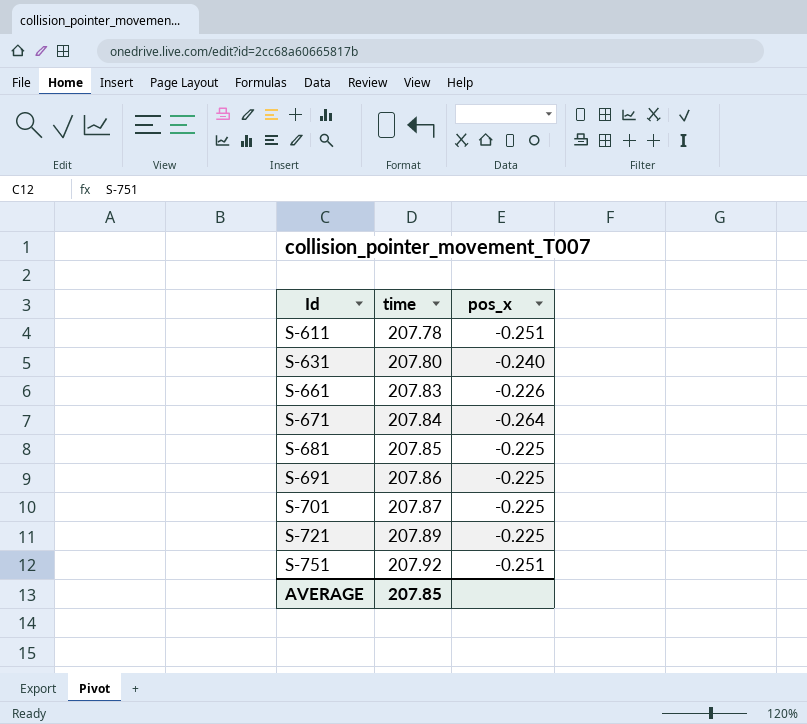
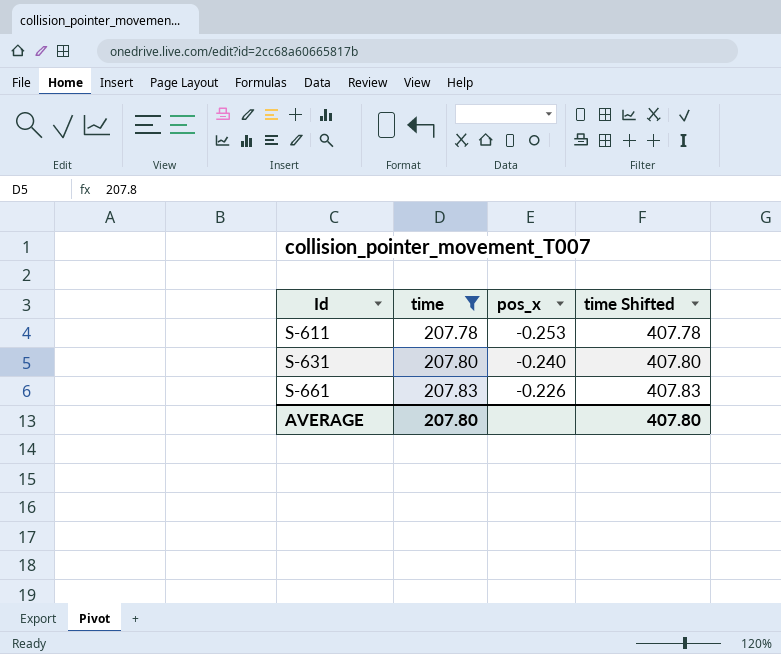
filter: none -> time <= 207.83
column time Shifted | formula: none -> [time] + 200
S-611 | pos_x: -0.251 -> -0.253
AVERAGE | time: 207.85 -> 207.80

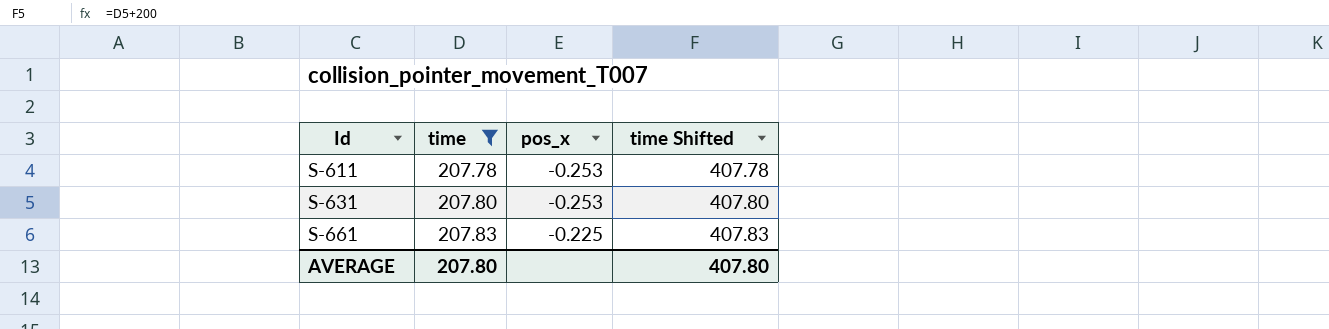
S-631 | pos_x: -0.240 -> -0.253
S-661 | pos_x: -0.226 -> -0.225

